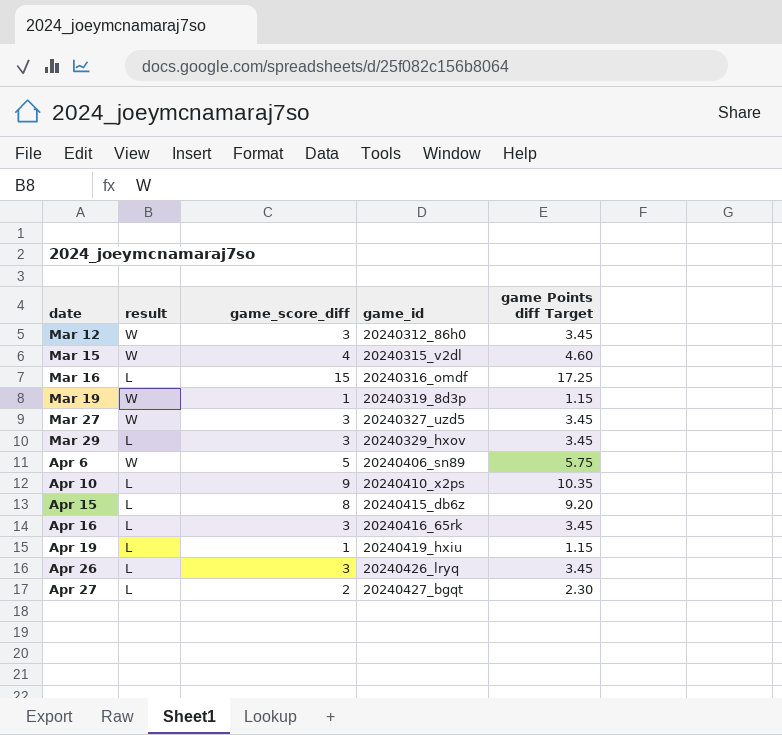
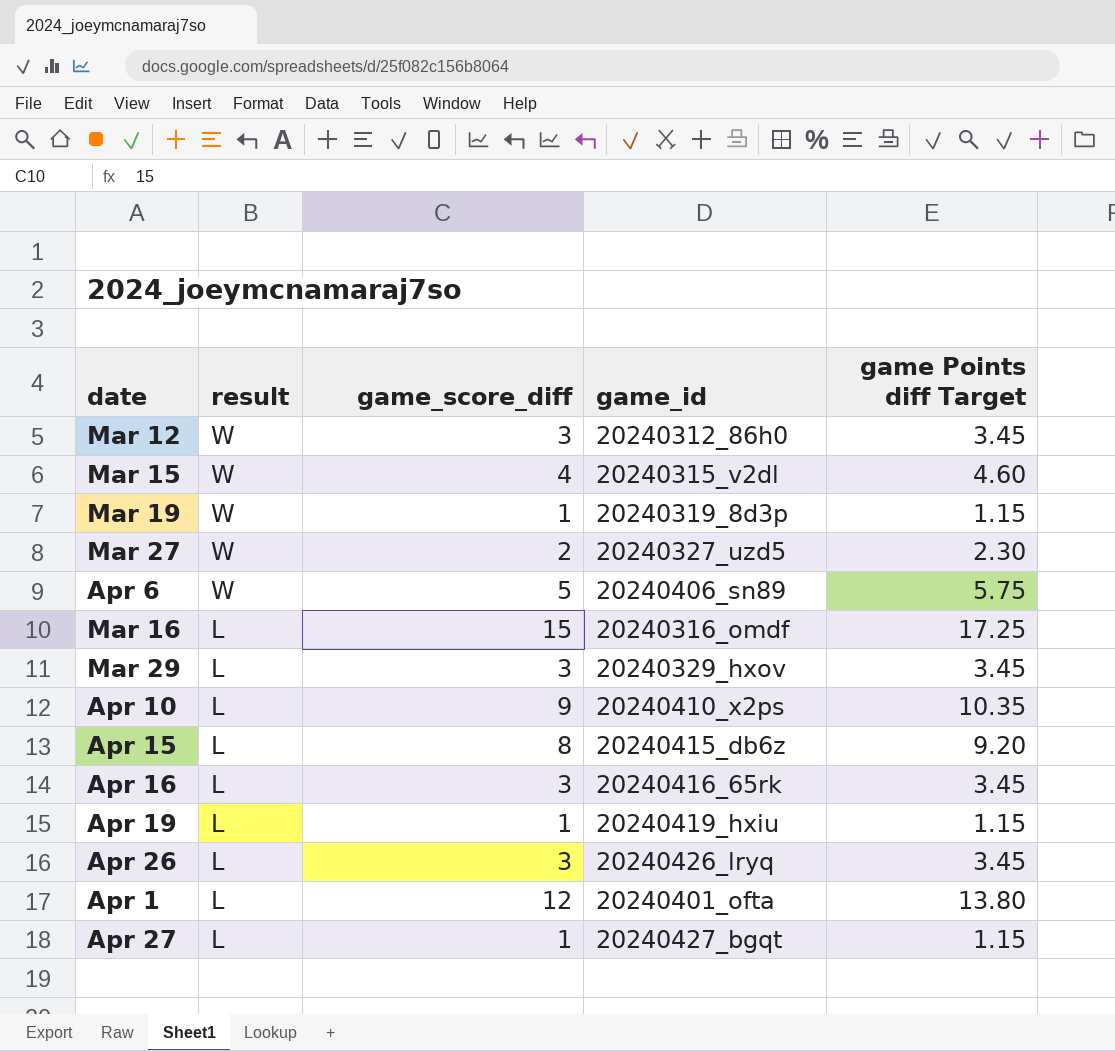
row order: date ascending -> result descending
Mar 27 | game_score_diff: 3 -> 2
Mar 27 | game Points diff Target: 3.45 -> 2.30
row Apr 1: none -> L | 12 | 20240401_ofta | 13.80
Apr 27 | game_score_diff: 2 -> 1
Apr 27 | game Points diff Target: 2.30 -> 1.15

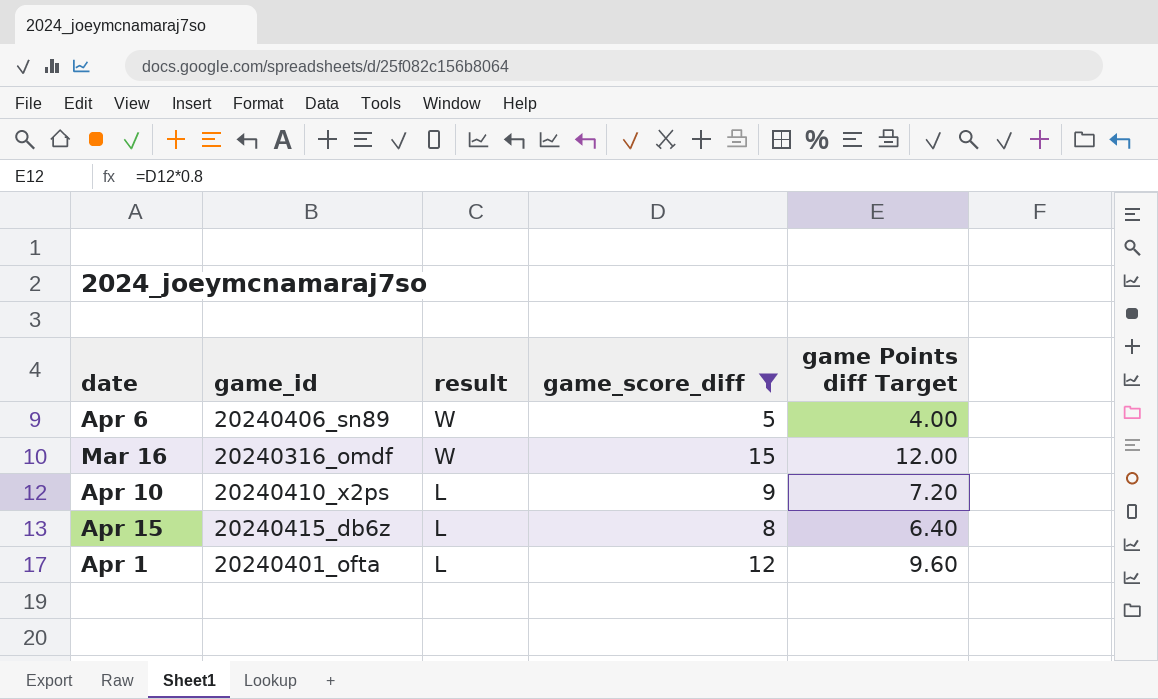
filter: none -> game_score_diff >= 5
column game_id | position: 4 -> 2
column game Points diff Target | formula: [game_score_diff] * 1.15 -> [game_score_diff] * 0.8
Mar 16 | result: L -> W

